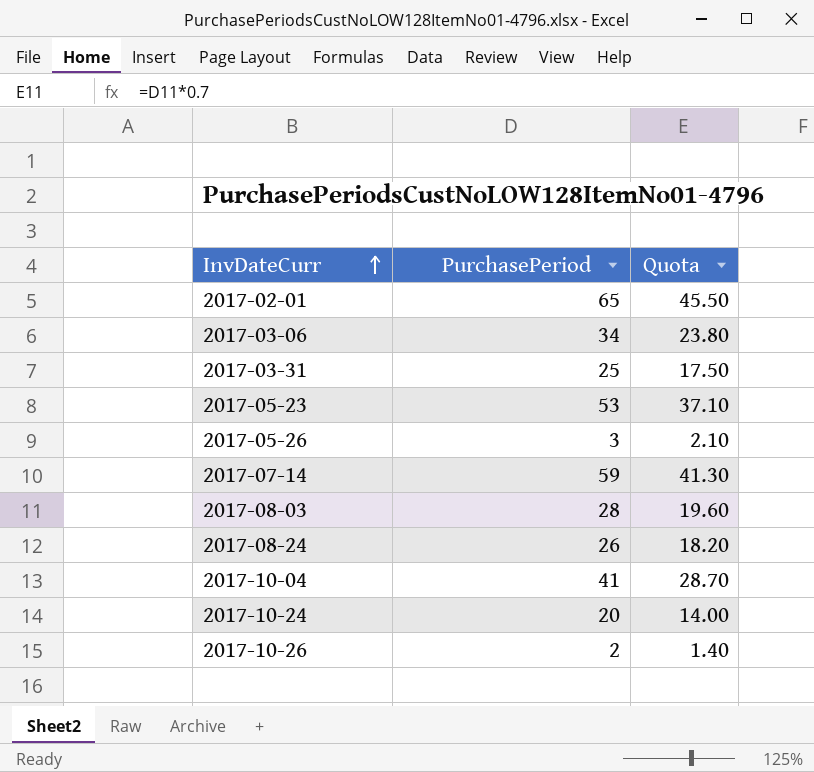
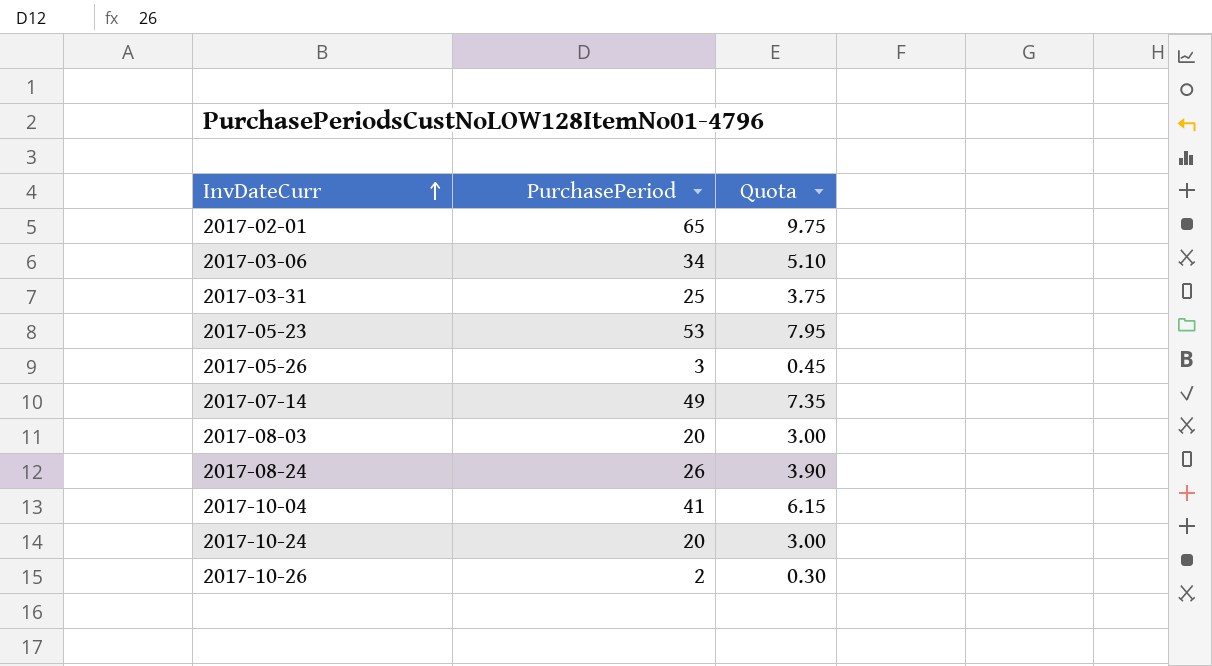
column Quota | formula: [PurchasePeriod] * 0.7 -> [PurchasePeriod] * 0.15
2017-07-14 | PurchasePeriod: 59 -> 49
2017-08-03 | PurchasePeriod: 28 -> 20

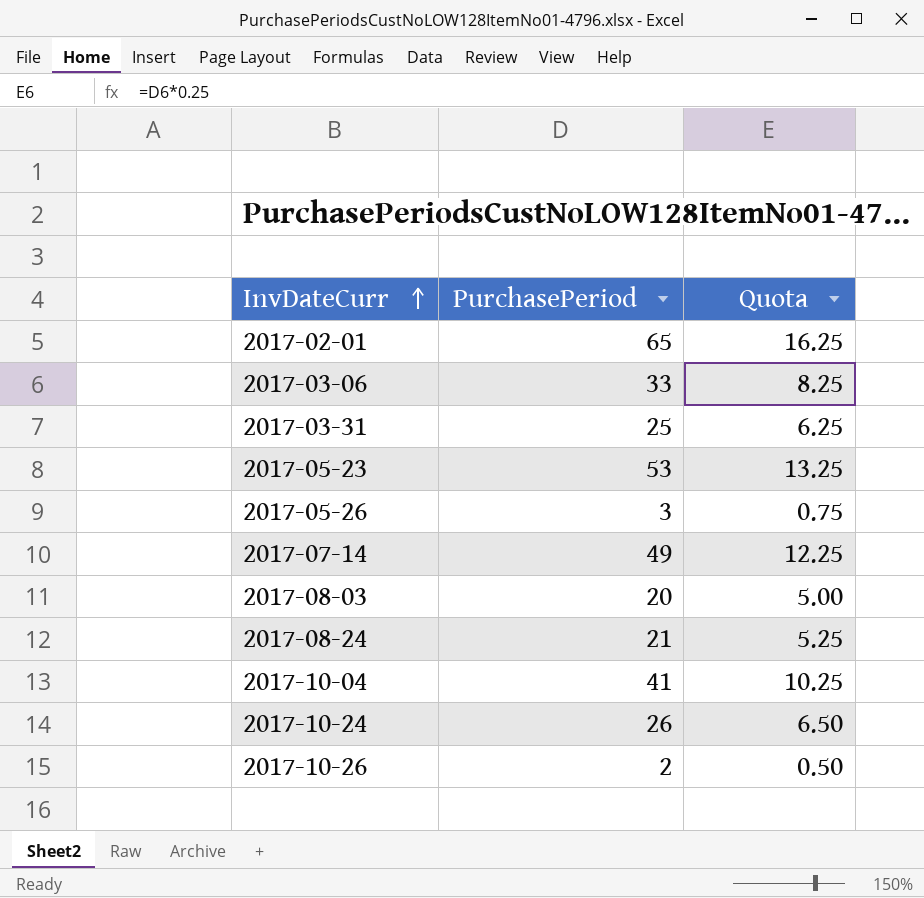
column Quota | formula: [PurchasePeriod] * 0.15 -> [PurchasePeriod] * 0.25
2017-03-06 | PurchasePeriod: 34 -> 33
2017-08-24 | PurchasePeriod: 26 -> 21
2017-10-24 | PurchasePeriod: 20 -> 26

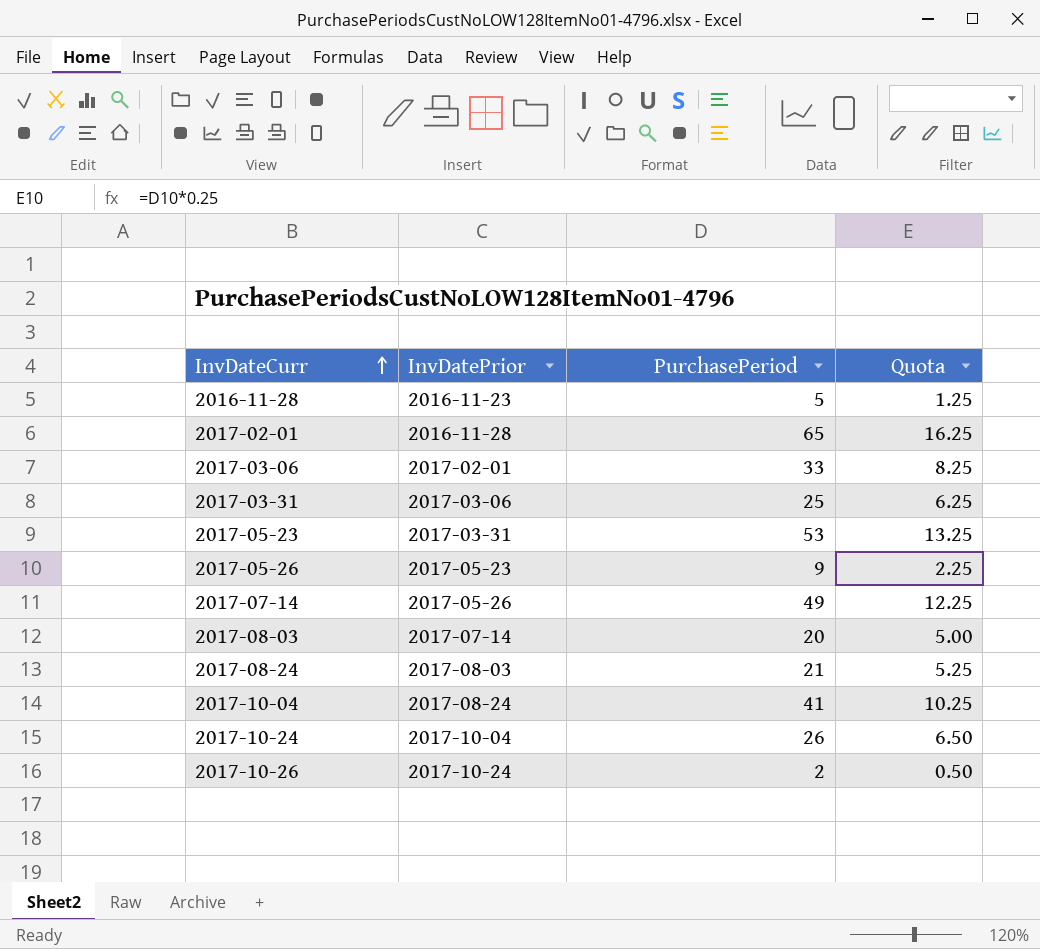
column InvDatePrior | position: none -> 2
row 2016-11-28: none -> 2016-11-23 | 5 | 1.25
2017-05-26 | PurchasePeriod: 3 -> 9
2017-05-26 | Quota: 0.75 -> 2.25

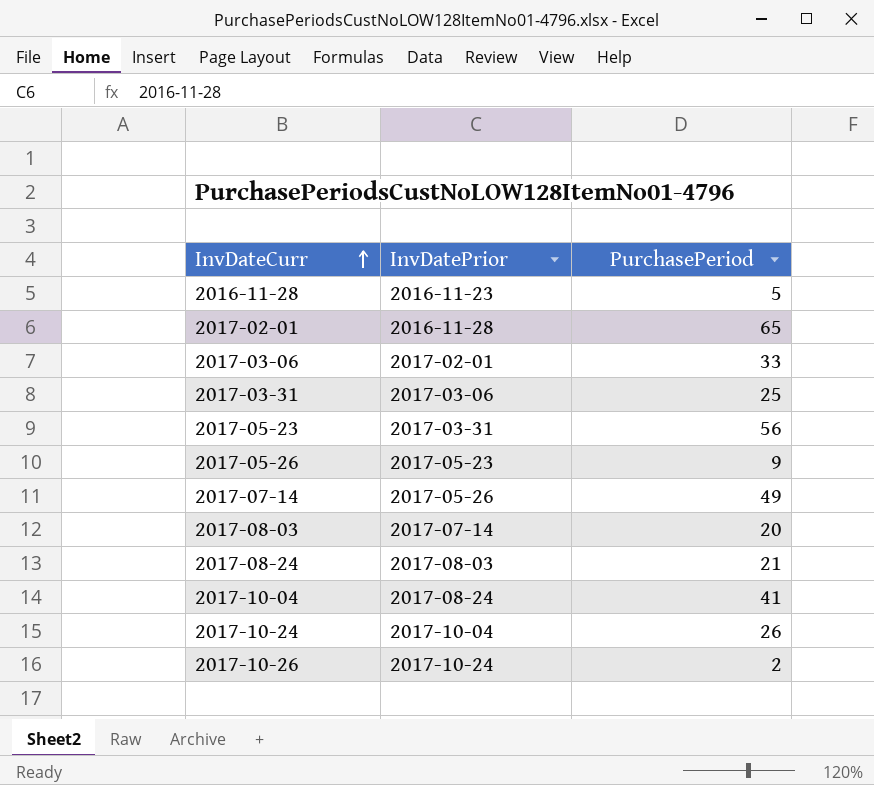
column Quota | formula: [PurchasePeriod] * 0.25 -> none
2017-05-23 | PurchasePeriod: 53 -> 56

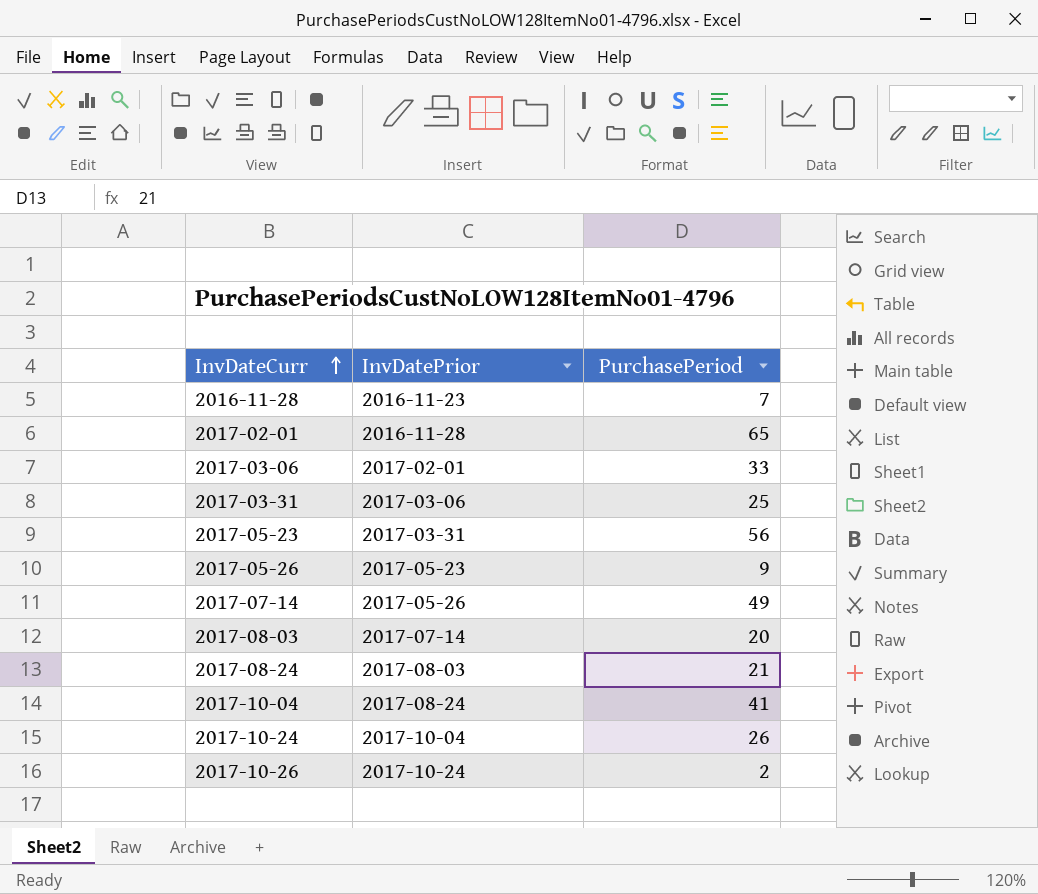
2016-11-28 | PurchasePeriod: 5 -> 7

